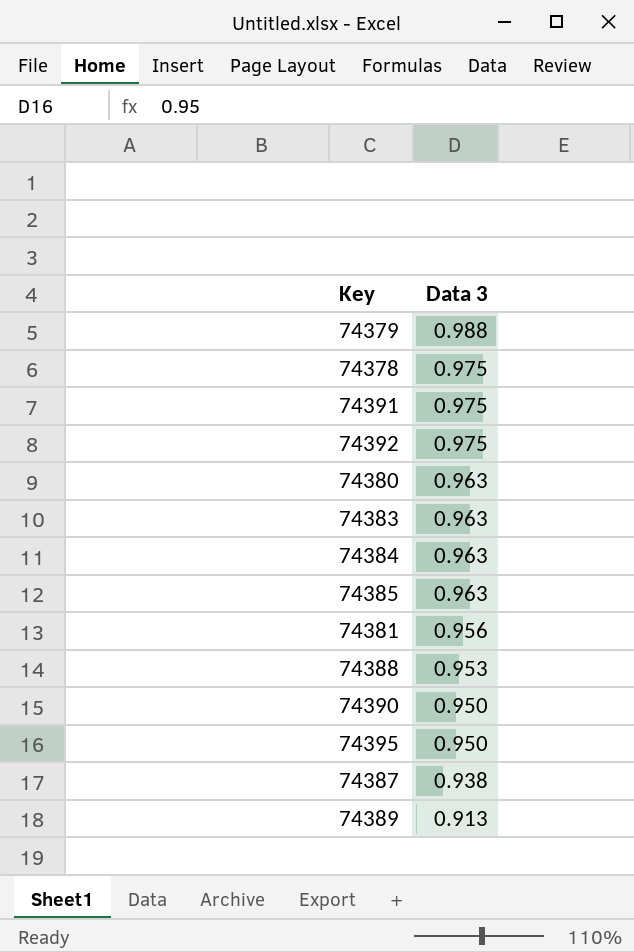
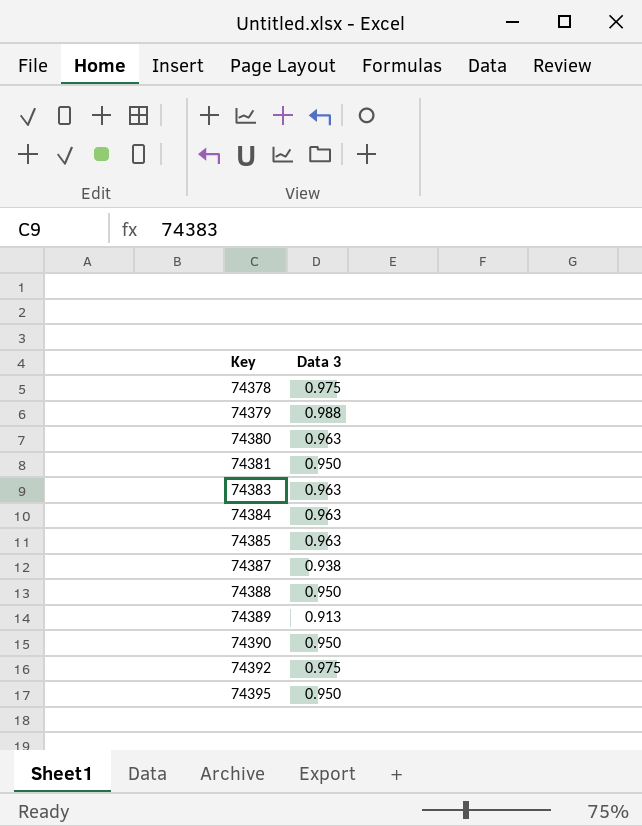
row order: Data 3 descending -> Key ascending
row 74391: 0.975 -> none
74381 | Data 3: 0.956 -> 0.950
74388 | Data 3: 0.953 -> 0.950

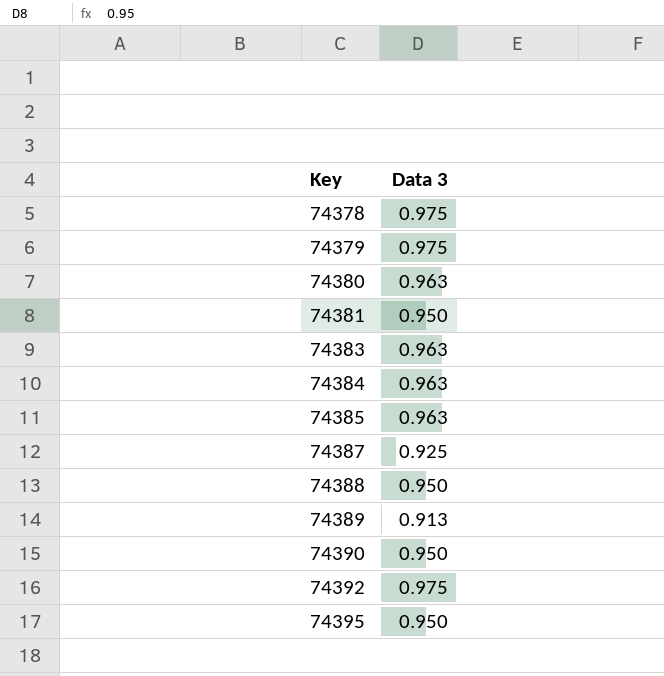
74379 | Data 3: 0.988 -> 0.975
74387 | Data 3: 0.938 -> 0.925

